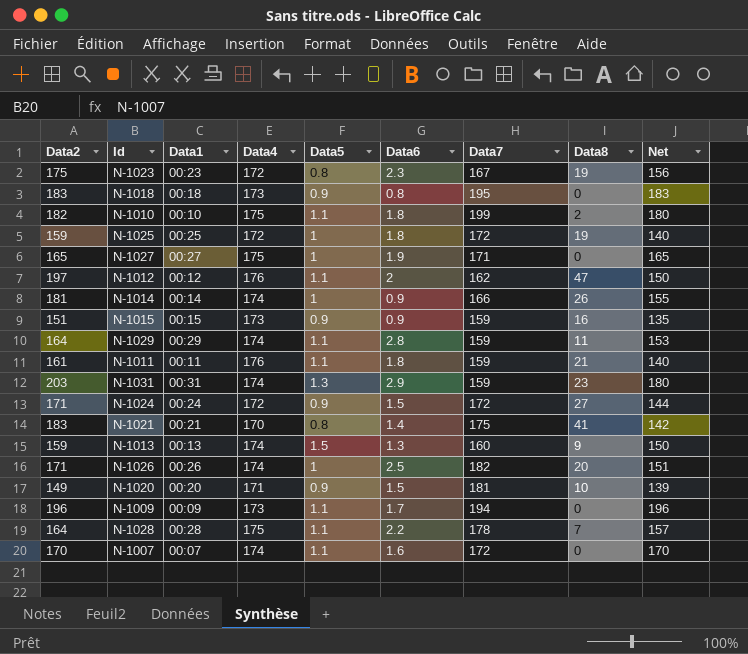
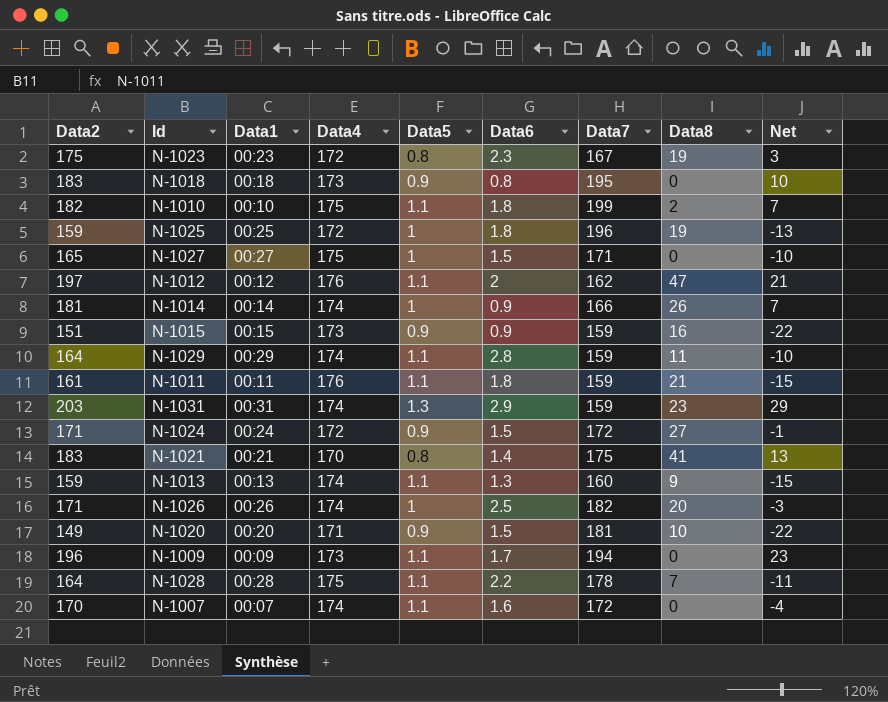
column Net | formula: [Data2] - [Data8] -> [Data2] - [Data4]
N-1025 | Data7: 172 -> 196
N-1027 | Data6: 1.9 -> 1.5
N-1013 | Data5: 1.5 -> 1.1

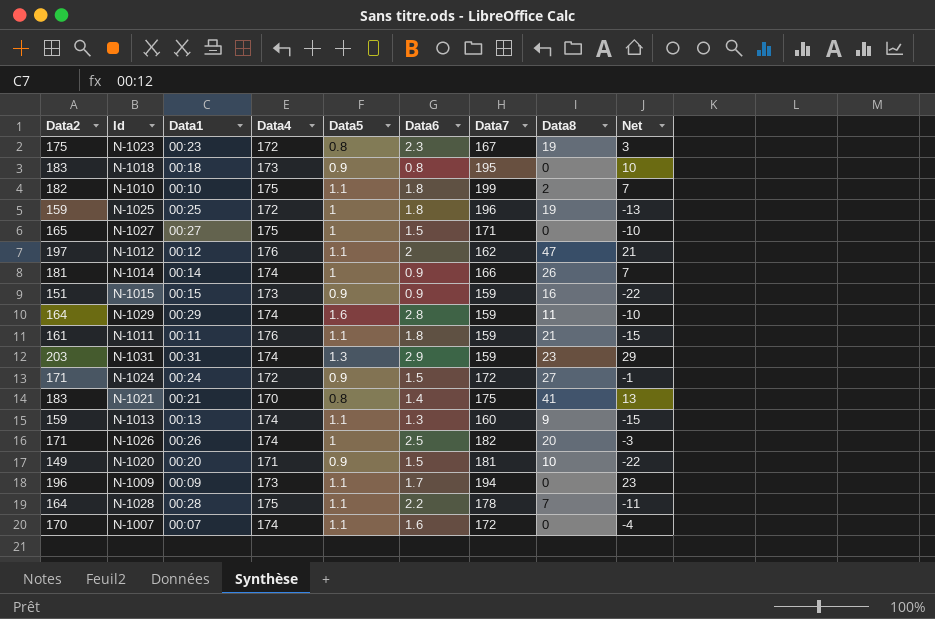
N-1029 | Data5: 1.1 -> 1.6

